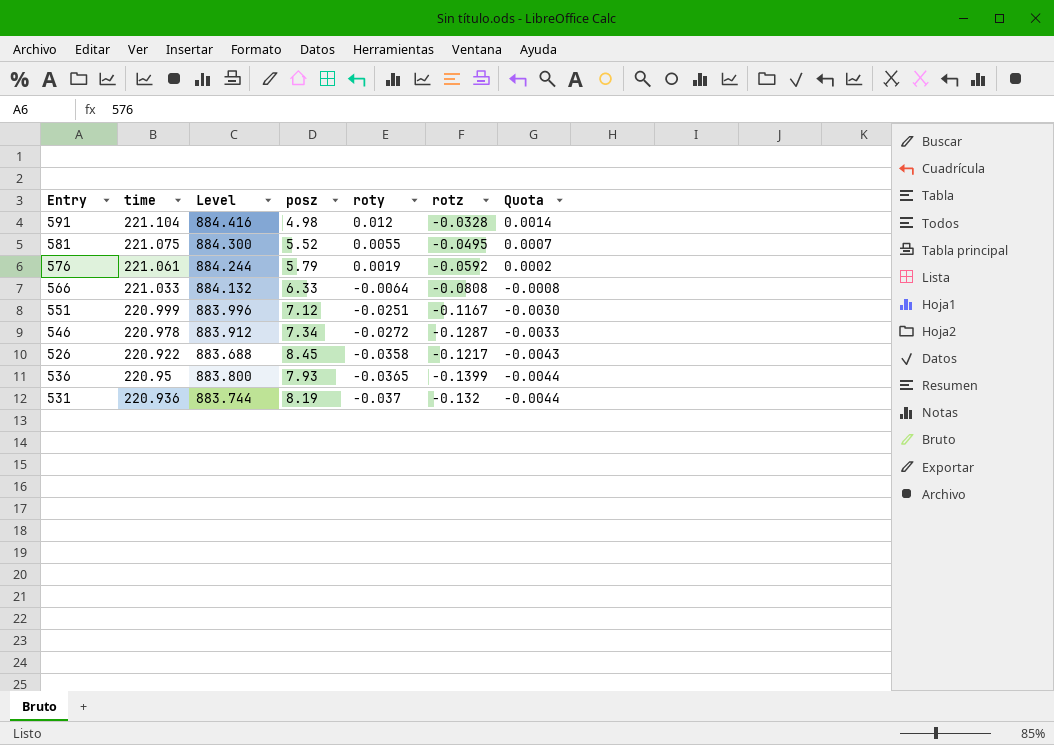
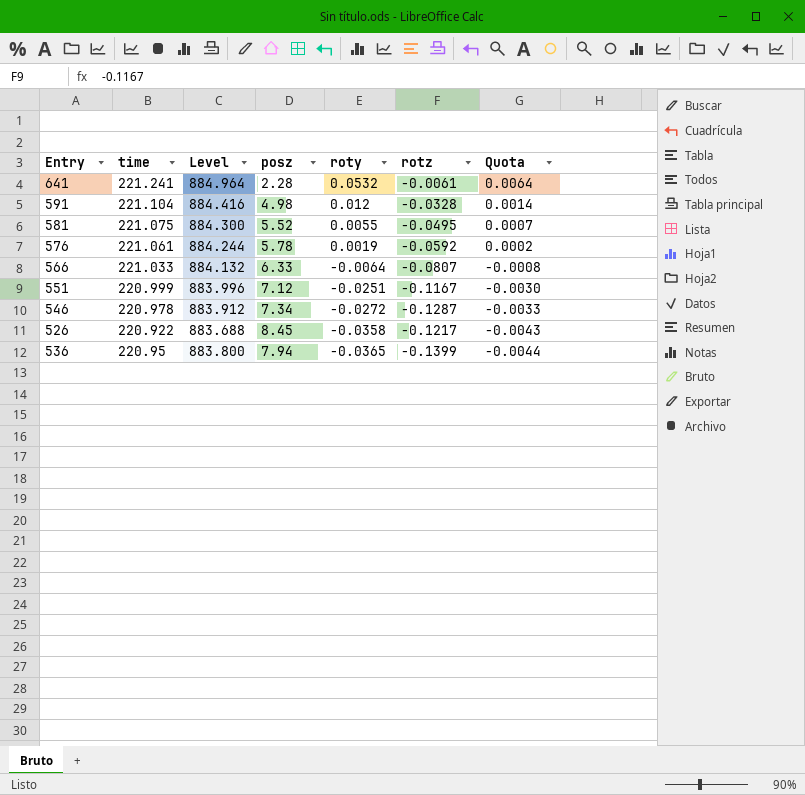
row 531: 220.936 | 883.744 | 8.19 | -0.037 | -0.132 | -0.0044 -> none
row 641: none -> 221.241 | 884.964 | 2.28 | 0.0532 | -0.0061 | 0.0064
576 | posz: 5.79 -> 5.78
566 | rotz: -0.0808 -> -0.0807
536 | posz: 7.93 -> 7.94

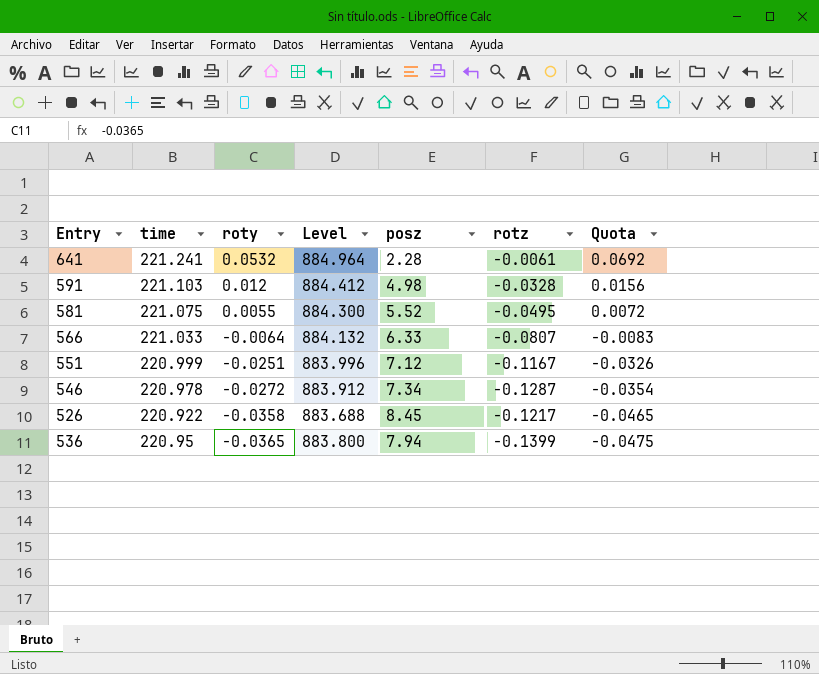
column roty | position: 5 -> 3
column Quota | formula: [roty] * 0.12 -> [roty] * 1.3
row 576: 221.061 | 884.244 | 5.78 | 0.0019 | -0.0592 | 0.0002 -> none
591 | time: 221.104 -> 221.103
591 | Level: 884.416 -> 884.412

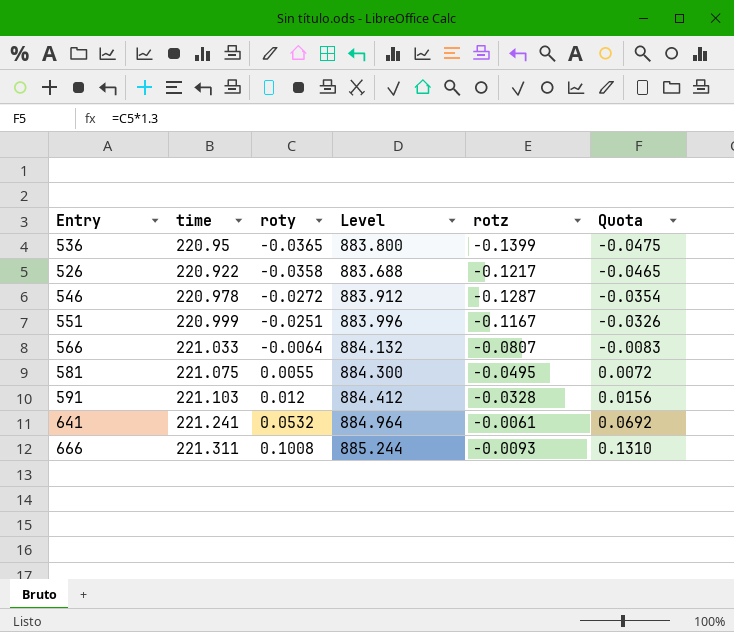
row order: roty descending -> roty ascending
column posz | position: 5 -> none
row 666: none -> 221.311 | 0.1008 | 885.244 | -0.0093 | 0.1310

